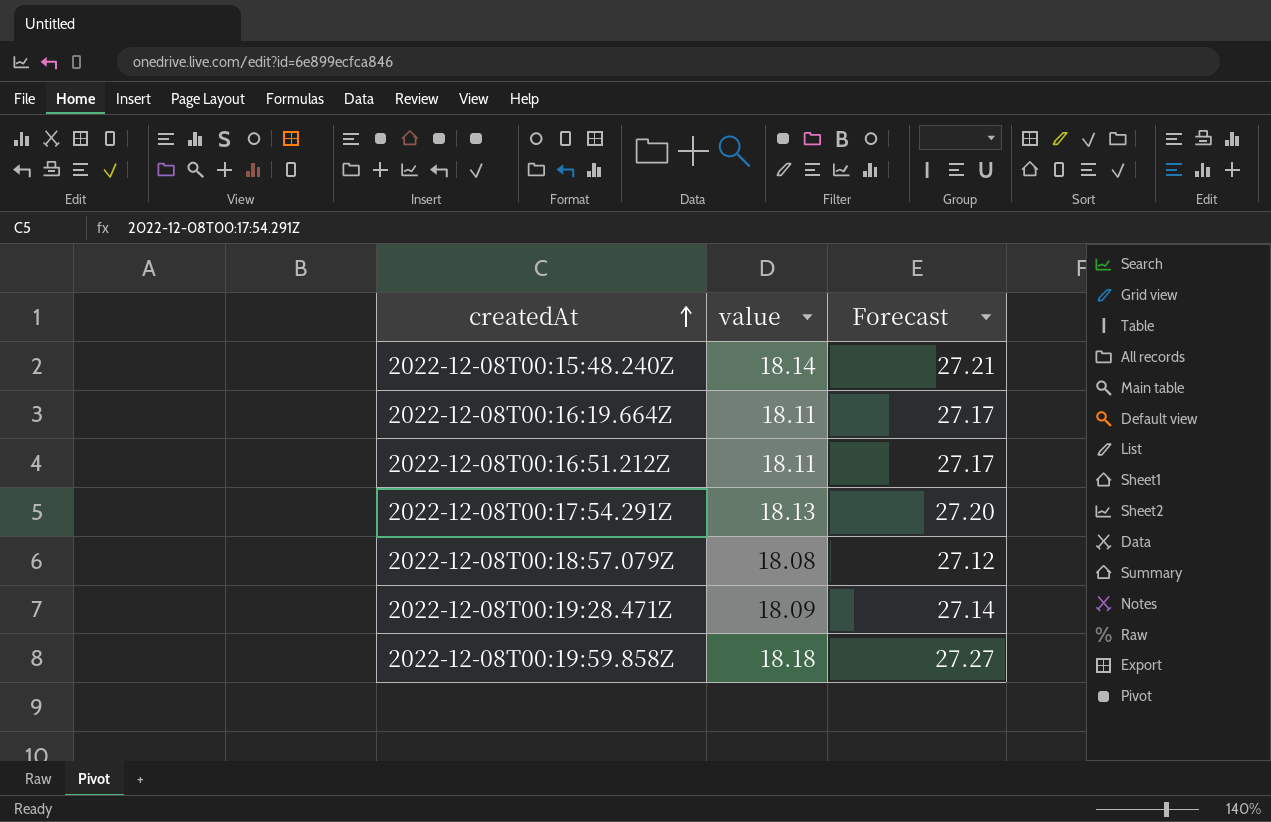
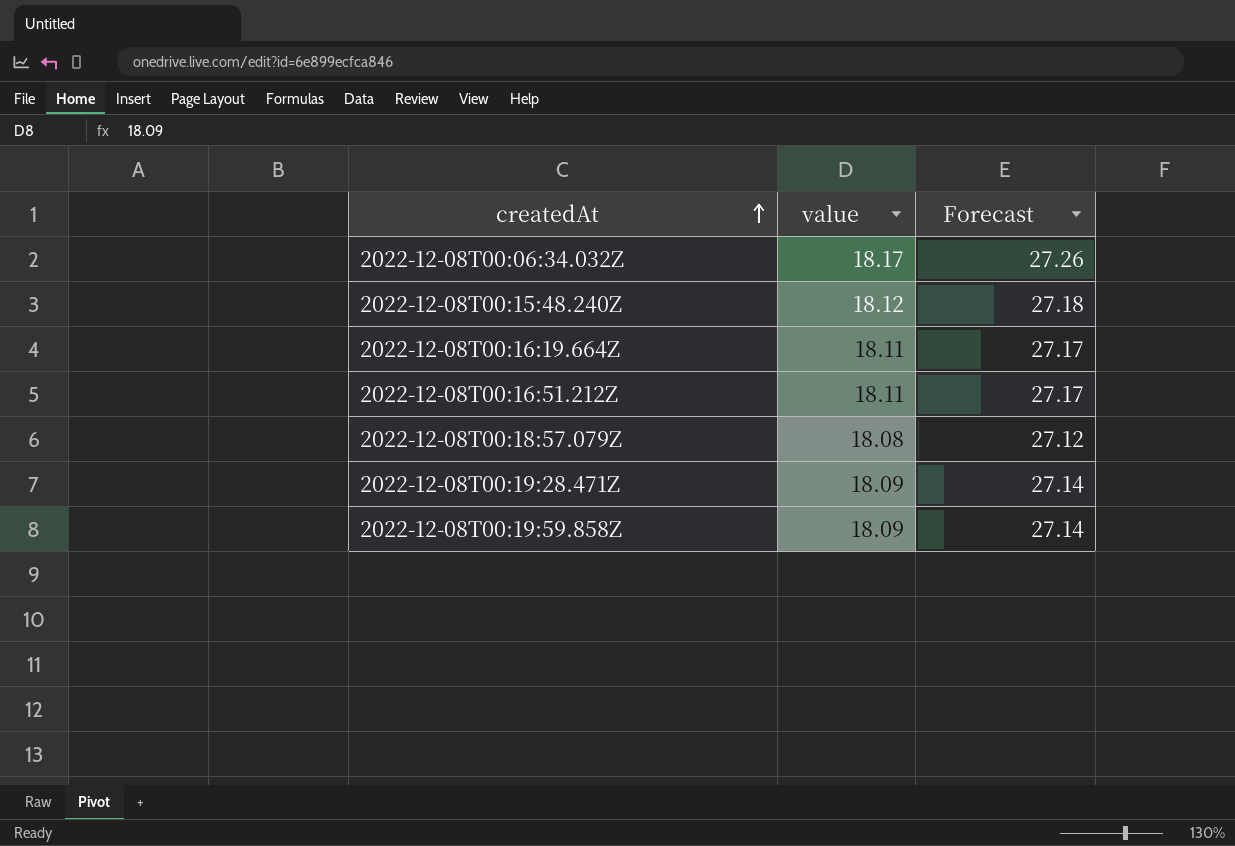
row 2022-12-08T00:17:54.291Z: 18.13 | 27.20 -> none
row 2022-12-08T00:06:34.032Z: none -> 18.17 | 27.26
2022-12-08T00:15:48.240Z | value: 18.14 -> 18.12
2022-12-08T00:15:48.240Z | Forecast: 27.21 -> 27.18
2022-12-08T00:19:59.858Z | value: 18.18 -> 18.09
2022-12-08T00:19:59.858Z | Forecast: 27.27 -> 27.14

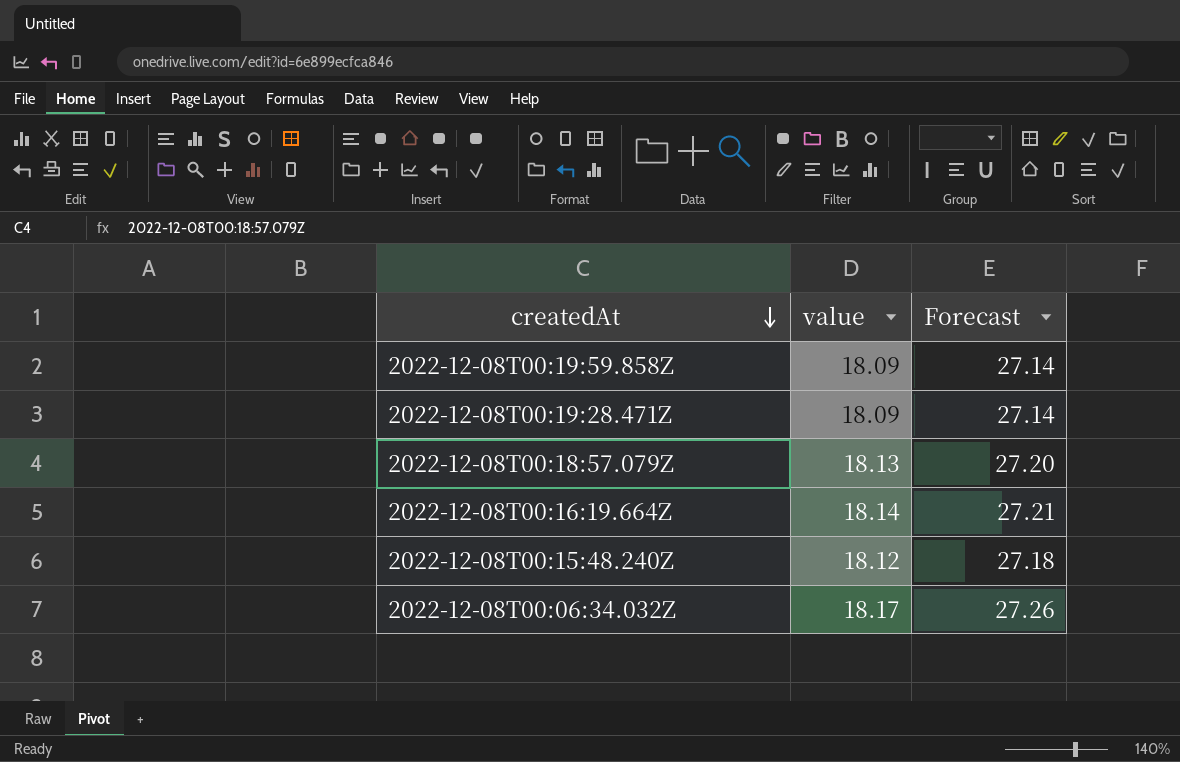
row order: createdAt ascending -> createdAt descending
row 2022-12-08T00:16:51.212Z: 18.11 | 27.17 -> none
2022-12-08T00:18:57.079Z | value: 18.08 -> 18.13
2022-12-08T00:18:57.079Z | Forecast: 27.12 -> 27.20
2022-12-08T00:16:19.664Z | value: 18.11 -> 18.14
2022-12-08T00:16:19.664Z | Forecast: 27.17 -> 27.21

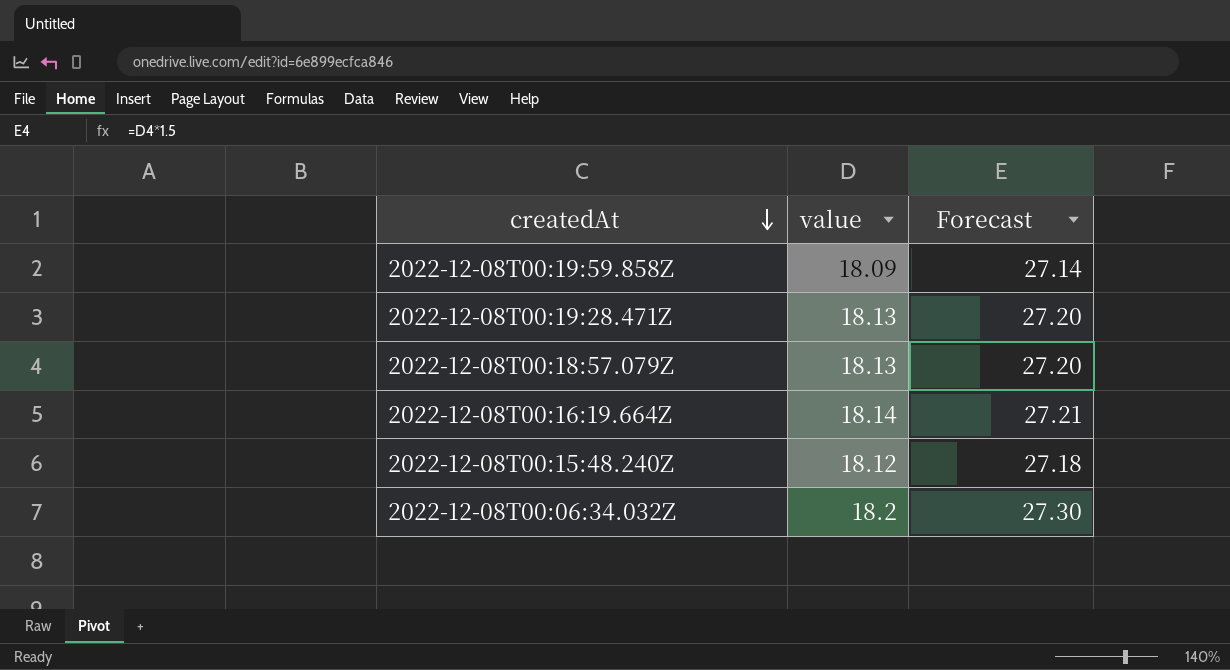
2022-12-08T00:19:28.471Z | value: 18.09 -> 18.13
2022-12-08T00:19:28.471Z | Forecast: 27.14 -> 27.20
2022-12-08T00:06:34.032Z | value: 18.17 -> 18.2
2022-12-08T00:06:34.032Z | Forecast: 27.26 -> 27.30

